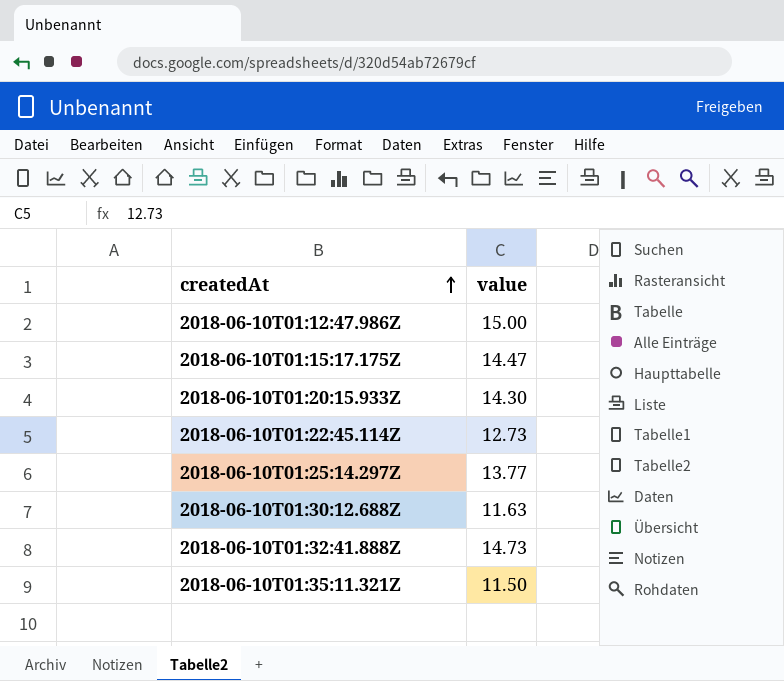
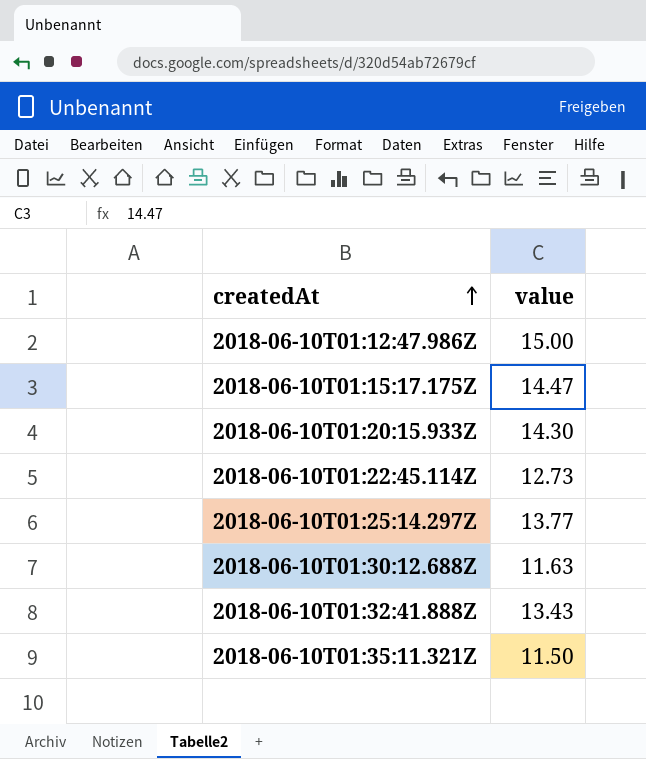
2018-06-10T01:32:41.888Z | value: 14.73 -> 13.43

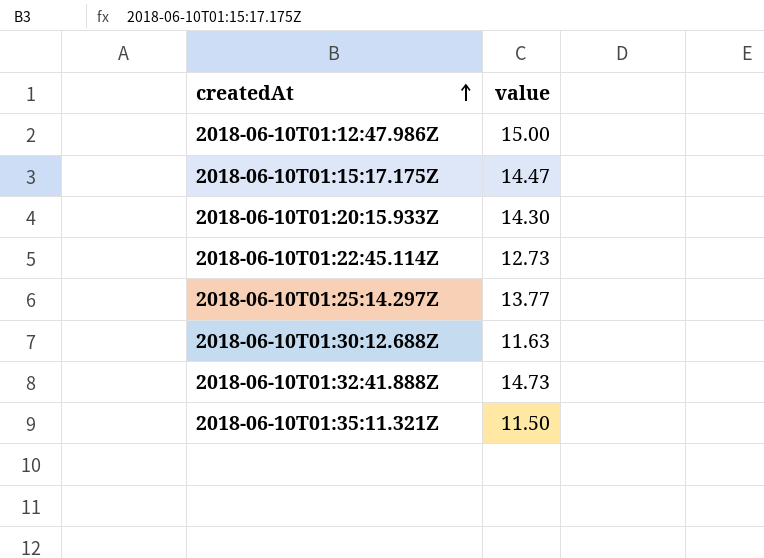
2018-06-10T01:32:41.888Z | value: 13.43 -> 14.73

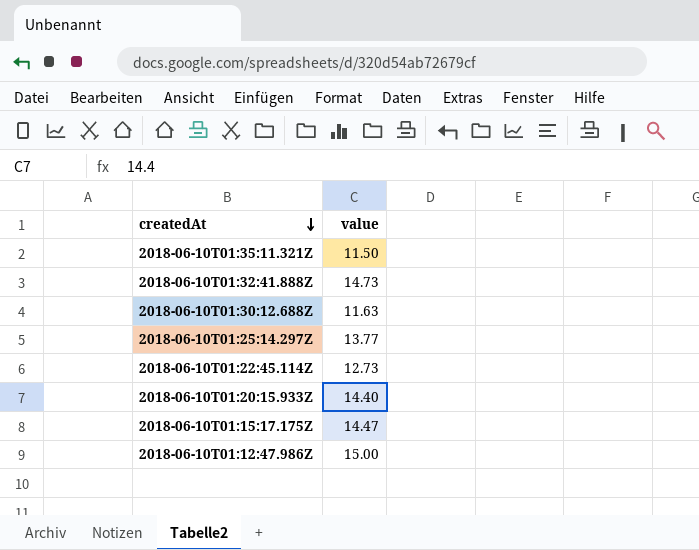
row order: createdAt ascending -> createdAt descending
2018-06-10T01:20:15.933Z | value: 14.30 -> 14.40

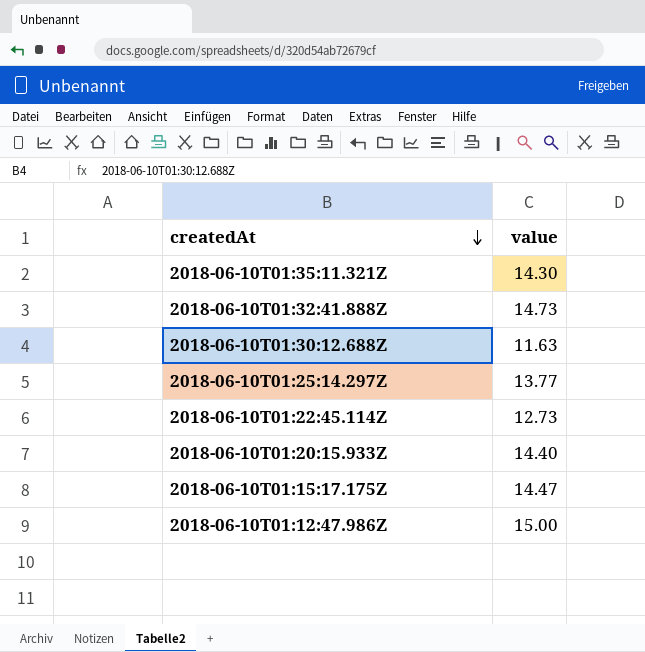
2018-06-10T01:35:11.321Z | value: 11.50 -> 14.30

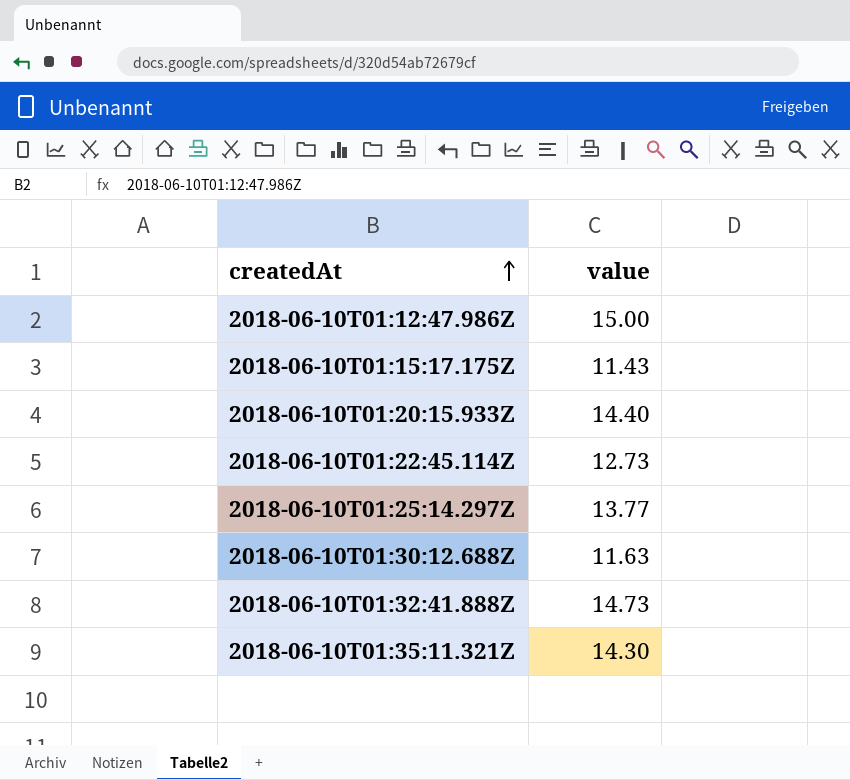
row order: createdAt descending -> createdAt ascending
2018-06-10T01:15:17.175Z | value: 14.47 -> 11.43

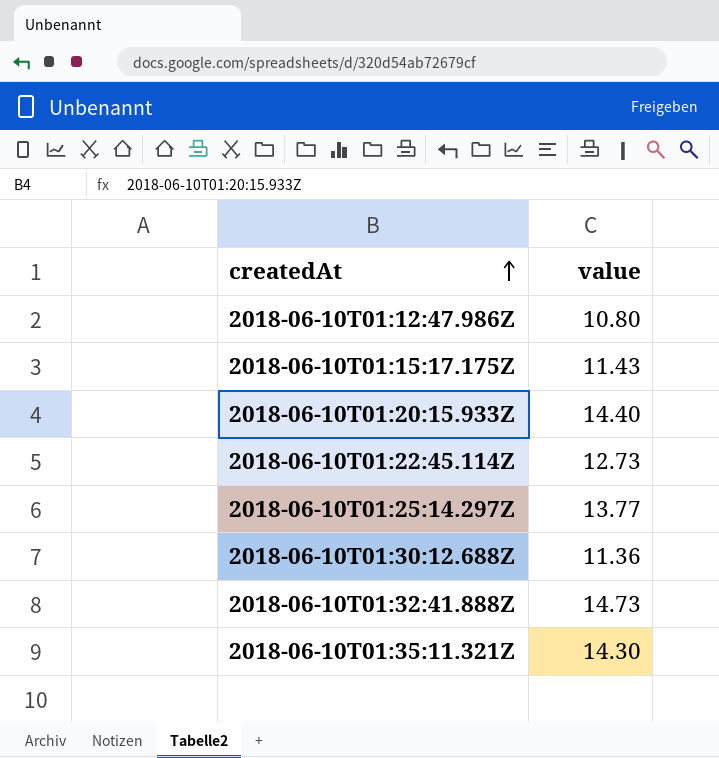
2018-06-10T01:12:47.986Z | value: 15.00 -> 10.80
2018-06-10T01:30:12.688Z | value: 11.63 -> 11.36

